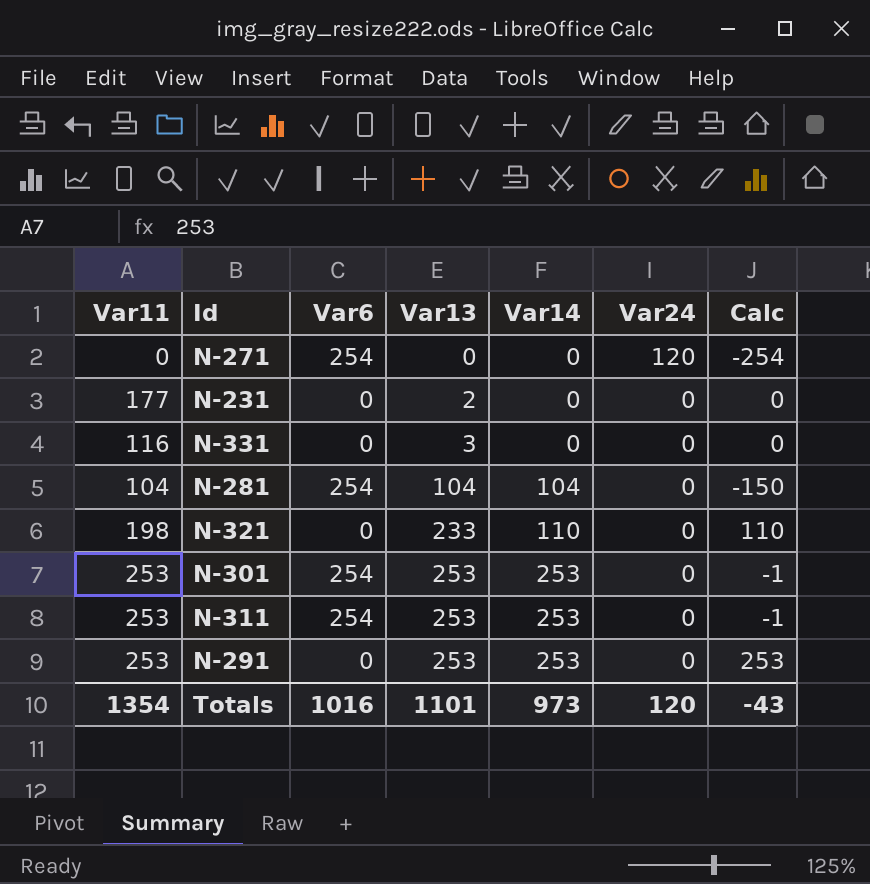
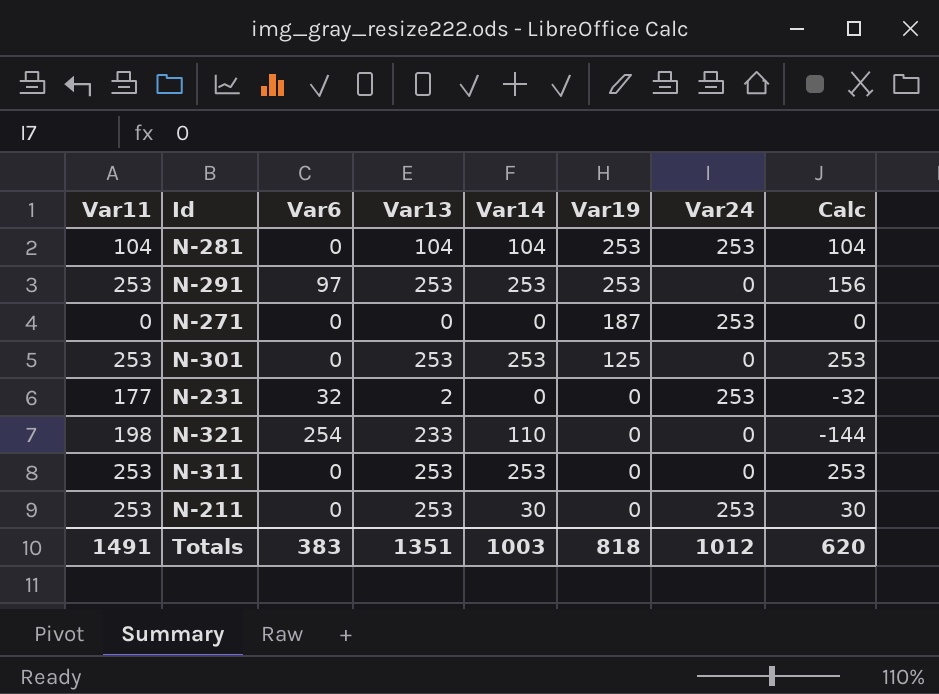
row order: Var13 ascending -> Var19 descending
column Var19 | position: none -> 6
row N-331: 116 | 0 | 3 | 0 | 0 | 0 -> none
N-281 | Var6: 254 -> 0
N-281 | Var24: 0 -> 253
N-281 | Calc: -150 -> 104
N-291 | Var6: 0 -> 97
N-291 | Calc: 253 -> 156
N-271 | Var6: 254 -> 0
N-271 | Var24: 120 -> 253
N-271 | Calc: -254 -> 0
N-301 | Var6: 254 -> 0
N-301 | Calc: -1 -> 253
N-231 | Var6: 0 -> 32
N-231 | Var24: 0 -> 253
N-231 | Calc: 0 -> -32
N-321 | Var6: 0 -> 254
N-321 | Calc: 110 -> -144
N-311 | Var6: 254 -> 0
N-311 | Calc: -1 -> 253
row N-211: none -> 253 | 0 | 253 | 30 | 0 | 253 | 30
Totals | Var11: 1354 -> 1491
Totals | Var6: 1016 -> 383
Totals | Var13: 1101 -> 1351
Totals | Var14: 973 -> 1003
Totals | Var24: 120 -> 1012
Totals | Calc: -43 -> 620

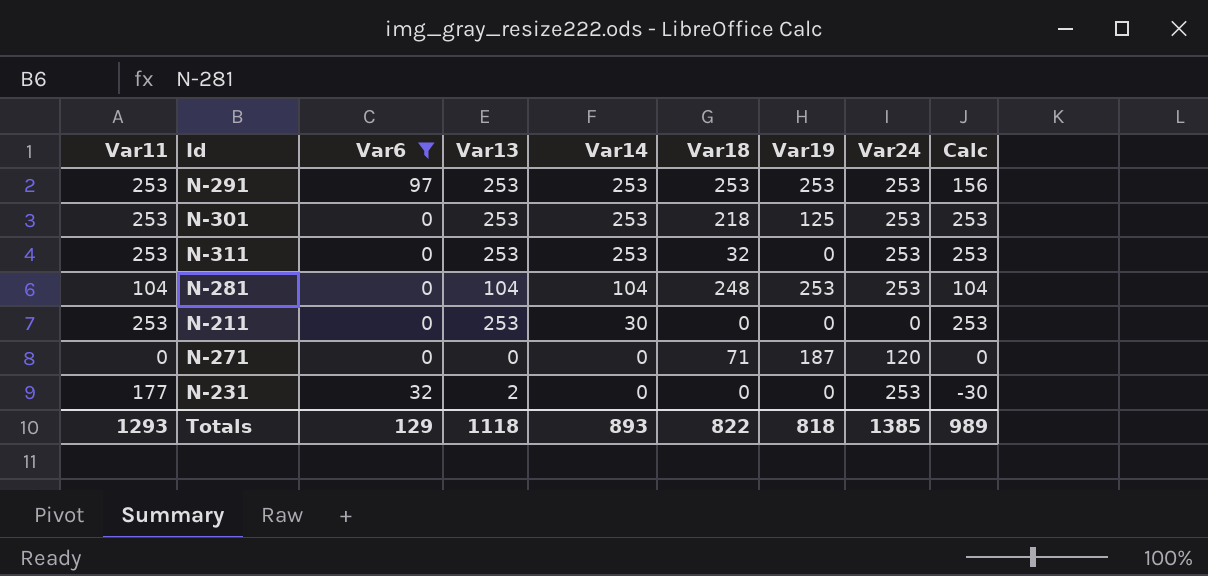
filter: none -> Var6 != 254
row order: Var19 descending -> Var14 descending
column Var18 | position: none -> 6
column Calc | formula: [Var14] - [Var6] -> [Var13] - [Var6]
N-291 | Var24: 0 -> 253
N-301 | Var24: 0 -> 253
N-311 | Var24: 0 -> 253
N-211 | Var24: 253 -> 0
N-271 | Var24: 253 -> 120
Totals | Var11: 1491 -> 1293
Totals | Var6: 383 -> 129
Totals | Var13: 1351 -> 1118
Totals | Var14: 1003 -> 893
Totals | Var24: 1012 -> 1385
Totals | Calc: 620 -> 989

